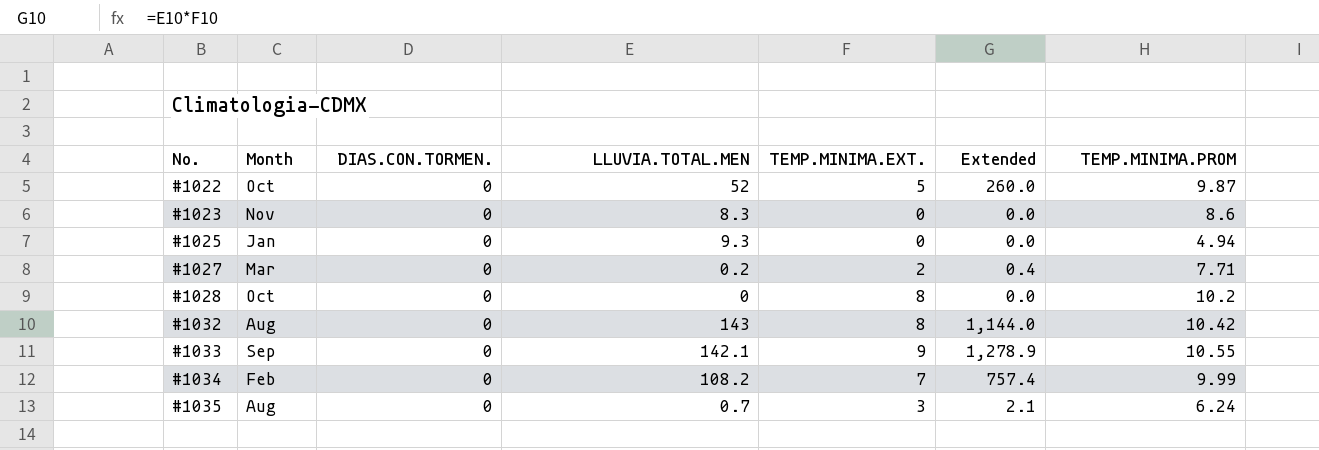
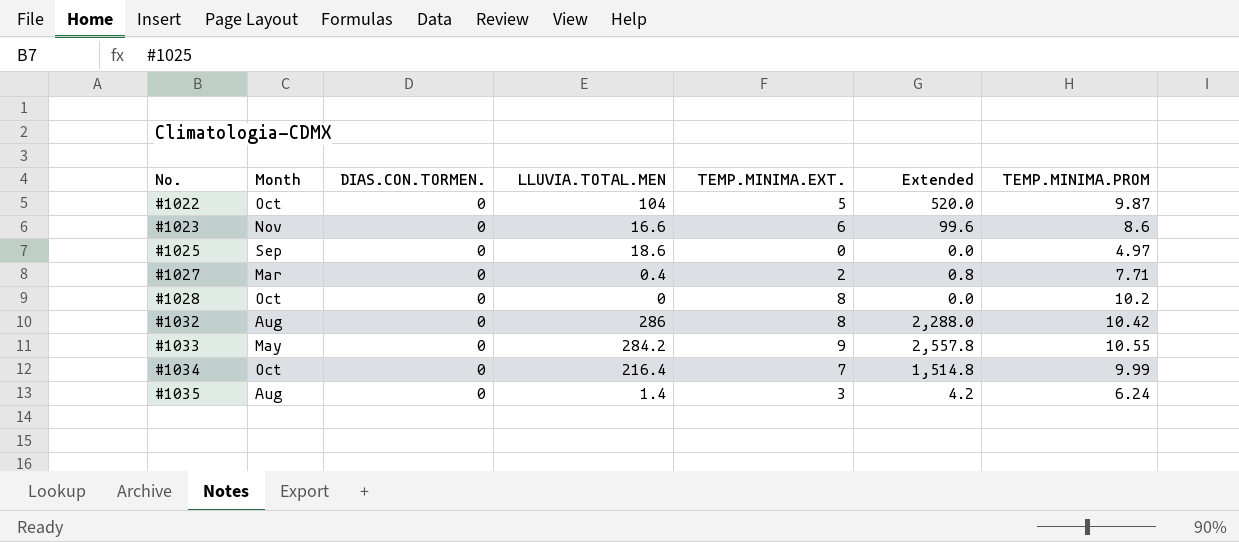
#1022 | LLUVIA.TOTAL.MEN: 52 -> 104
#1022 | Extended: 260.0 -> 520.0
#1023 | LLUVIA.TOTAL.MEN: 8.3 -> 16.6
#1023 | TEMP.MINIMA.EXT.: 0 -> 6
#1023 | Extended: 0.0 -> 99.6
#1025 | Month: Jan -> Sep
#1025 | LLUVIA.TOTAL.MEN: 9.3 -> 18.6
#1025 | TEMP.MINIMA.PROM: 4.94 -> 4.97
#1027 | LLUVIA.TOTAL.MEN: 0.2 -> 0.4
#1027 | Extended: 0.4 -> 0.8
#1032 | LLUVIA.TOTAL.MEN: 143 -> 286
#1032 | Extended: 1,144.0 -> 2,288.0
#1033 | Month: Sep -> May
#1033 | LLUVIA.TOTAL.MEN: 142.1 -> 284.2
#1033 | Extended: 1,278.9 -> 2,557.8
#1034 | Month: Feb -> Oct
#1034 | LLUVIA.TOTAL.MEN: 108.2 -> 216.4
#1034 | Extended: 757.4 -> 1,514.8
#1035 | LLUVIA.TOTAL.MEN: 0.7 -> 1.4
#1035 | Extended: 2.1 -> 4.2

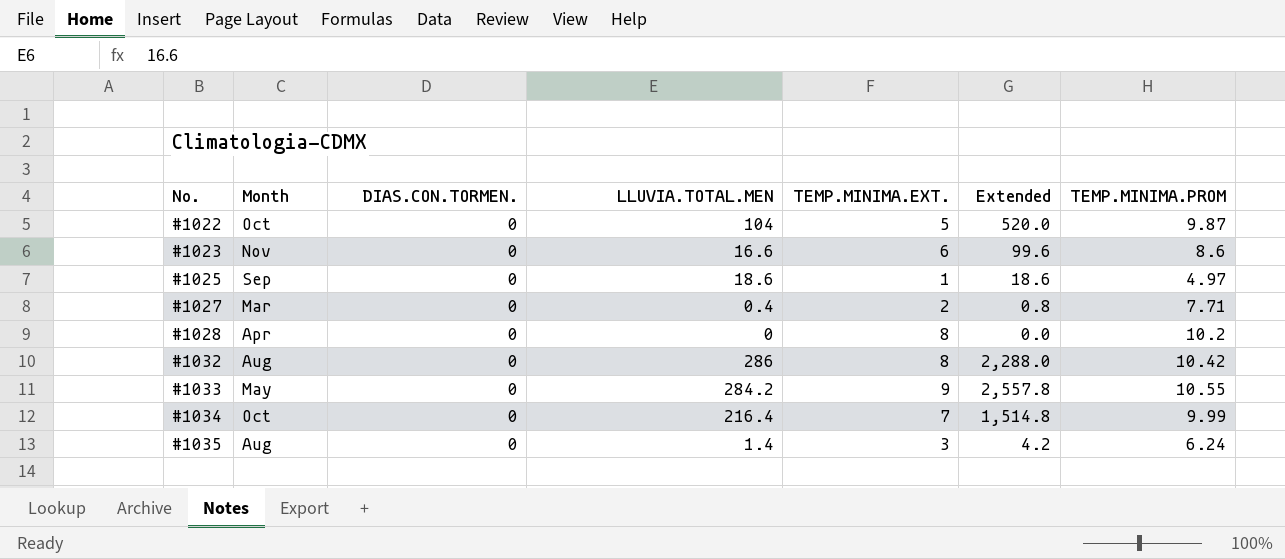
#1025 | TEMP.MINIMA.EXT.: 0 -> 1
#1025 | Extended: 0.0 -> 18.6
#1028 | Month: Oct -> Apr

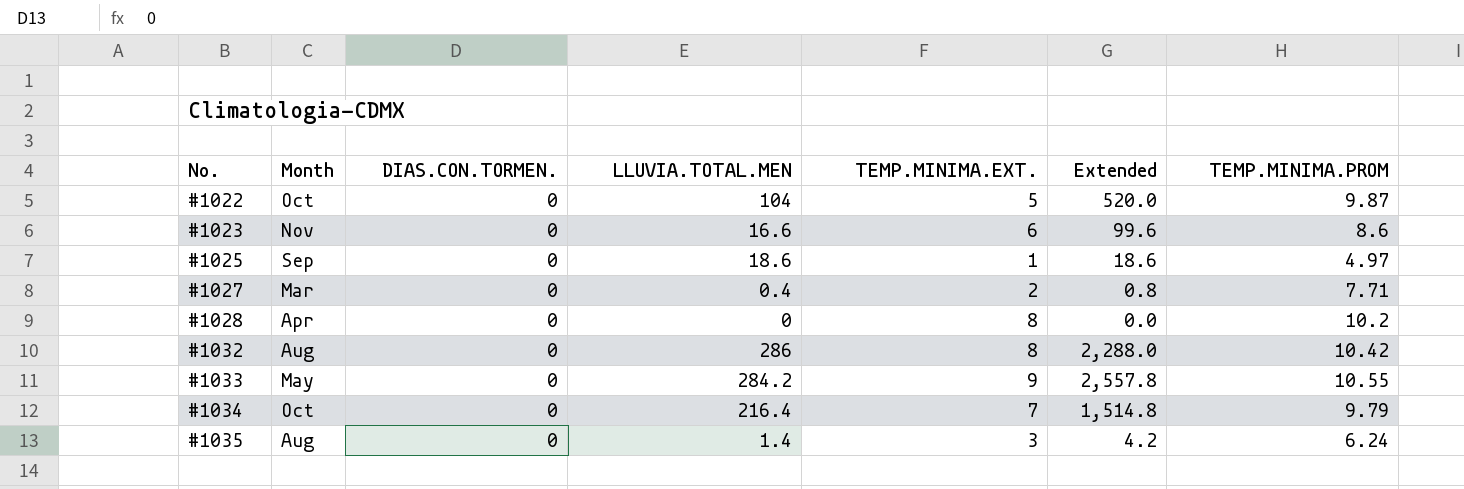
#1034 | TEMP.MINIMA.PROM: 9.99 -> 9.79

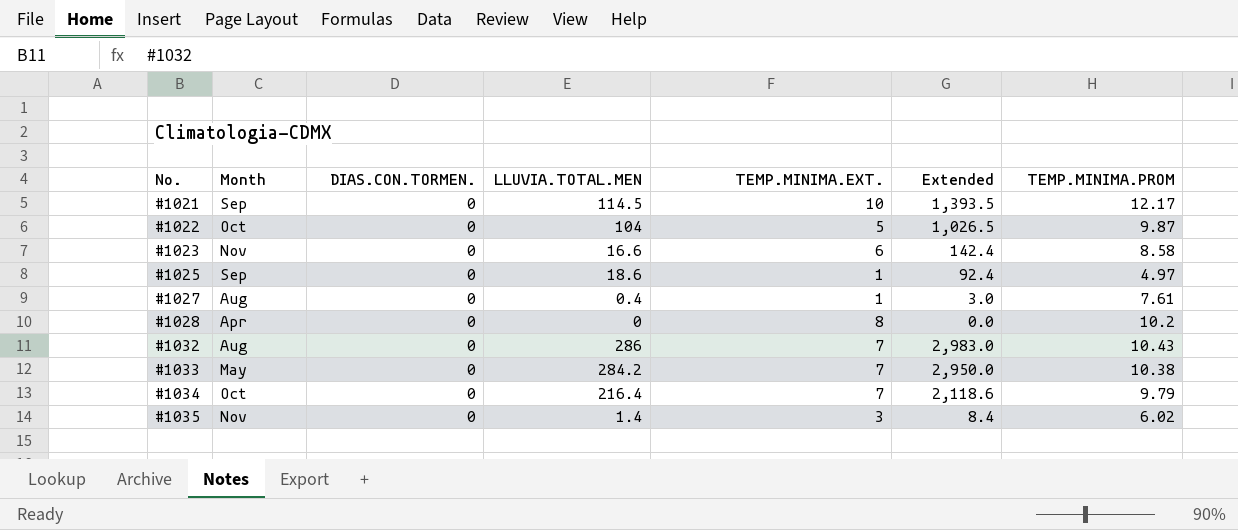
column Extended | formula: [LLUVIA.TOTAL.MEN] * [TEMP.MINIMA.EXT.] -> [LLUVIA.TOTAL.MEN] * [TEMP.MINIMA.PROM]
row #1021: none -> Sep | 0 | 114.5 | 10 | 1,393.5 | 12.17
#1023 | TEMP.MINIMA.PROM: 8.6 -> 8.58
#1027 | Month: Mar -> Aug
#1027 | TEMP.MINIMA.EXT.: 2 -> 1
#1027 | TEMP.MINIMA.PROM: 7.71 -> 7.61
#1032 | TEMP.MINIMA.EXT.: 8 -> 7
#1032 | TEMP.MINIMA.PROM: 10.42 -> 10.43
#1033 | TEMP.MINIMA.EXT.: 9 -> 7
#1033 | TEMP.MINIMA.PROM: 10.55 -> 10.38
#1035 | Month: Aug -> Nov
#1035 | TEMP.MINIMA.PROM: 6.24 -> 6.02

